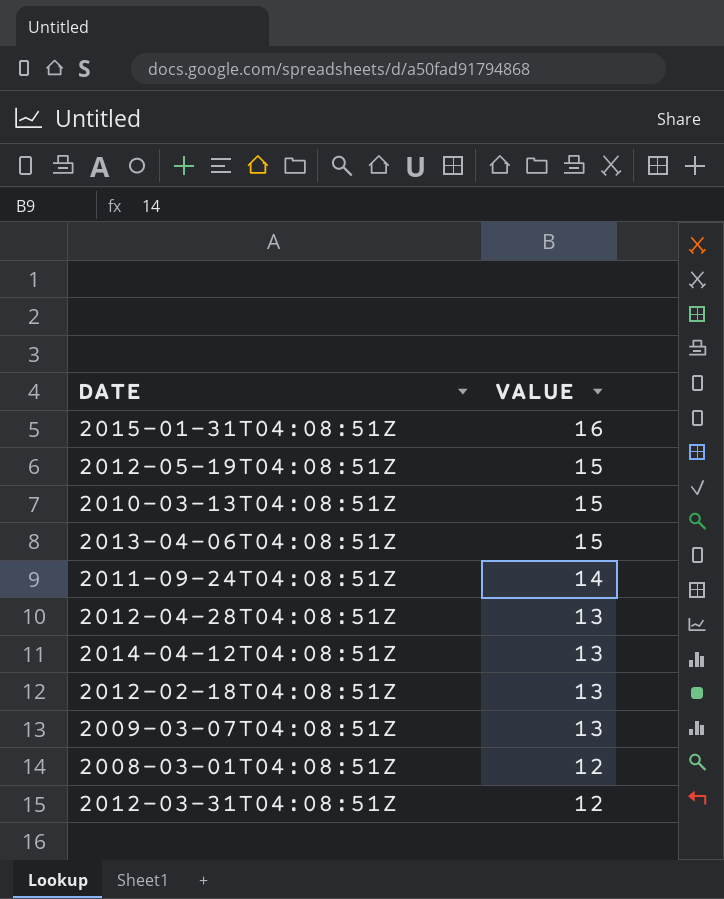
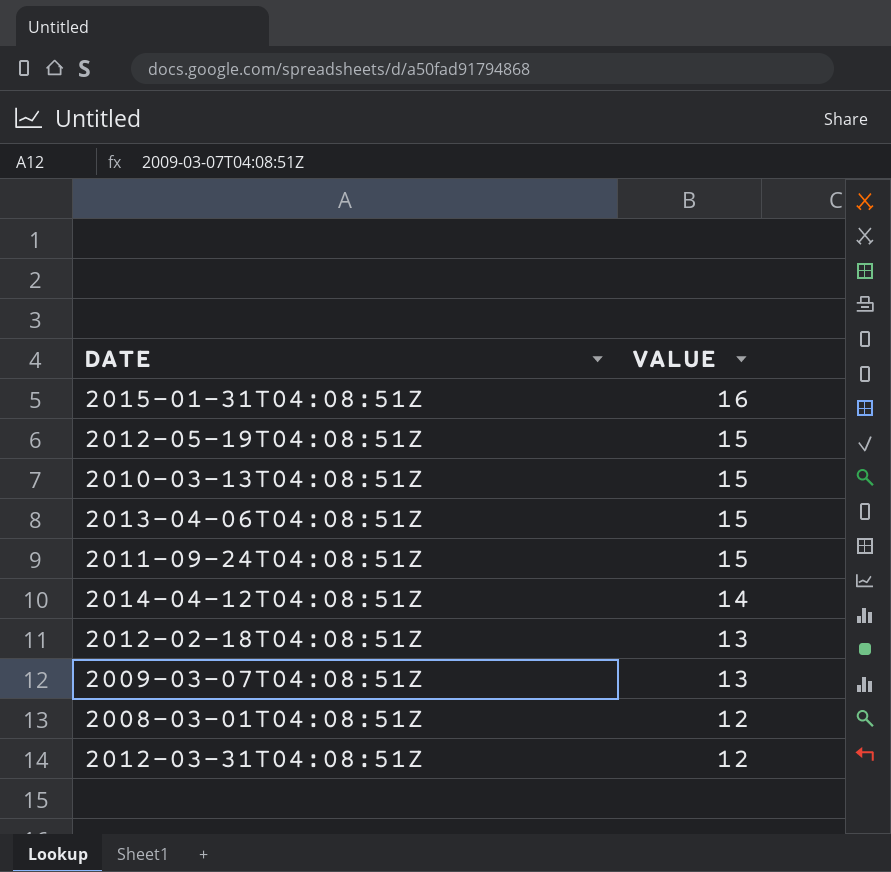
row 2012-04-28T04:08:51Z: 13 -> none
2011-09-24T04:08:51Z | VALUE: 14 -> 15
2014-04-12T04:08:51Z | VALUE: 13 -> 14

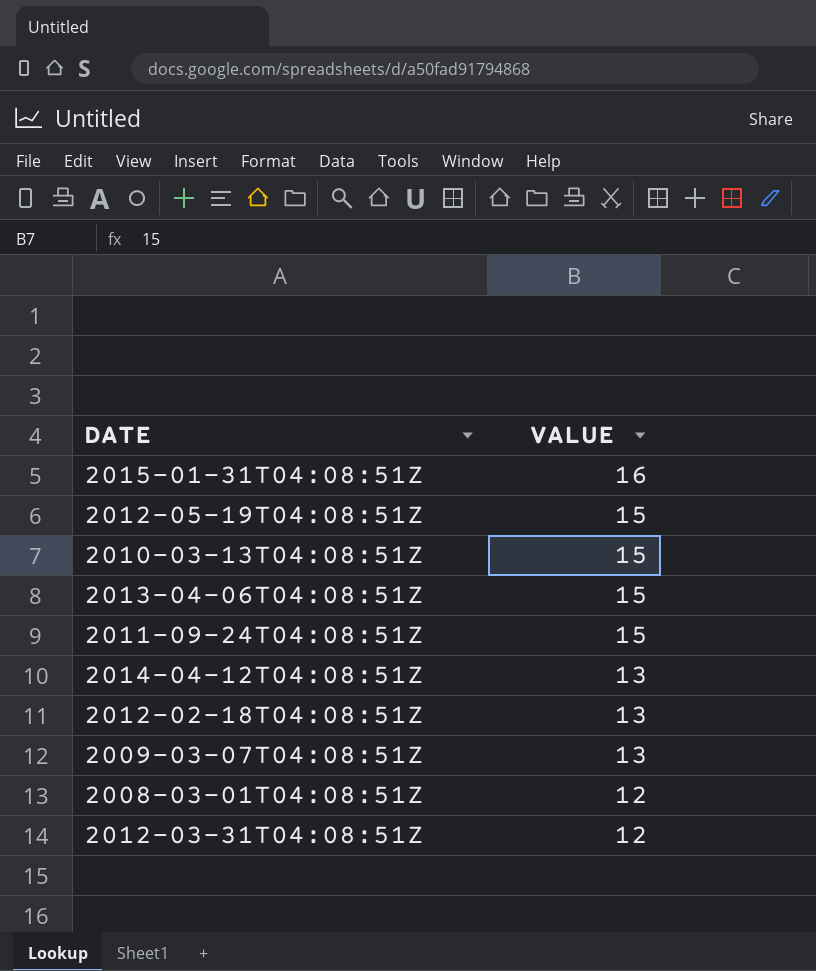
2014-04-12T04:08:51Z | VALUE: 14 -> 13

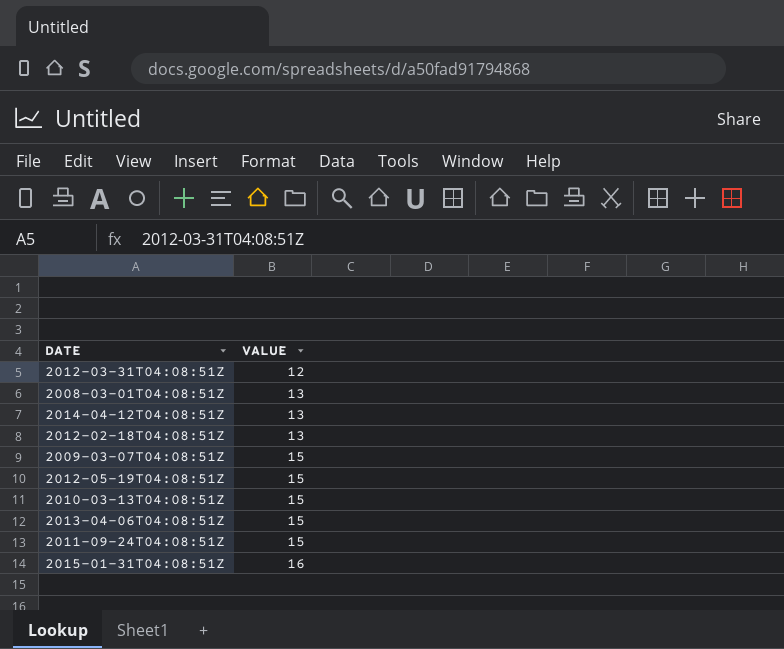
row order: VALUE descending -> VALUE ascending
2008-03-01T04:08:51Z | VALUE: 12 -> 13
2009-03-07T04:08:51Z | VALUE: 13 -> 15

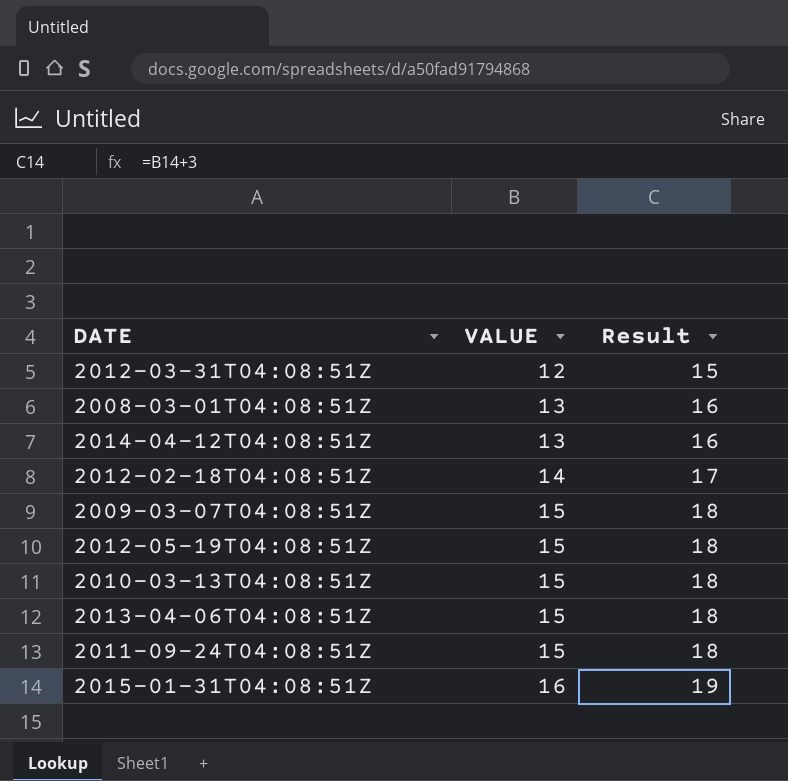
column Result | formula: none -> [VALUE] + 3
2012-02-18T04:08:51Z | VALUE: 13 -> 14

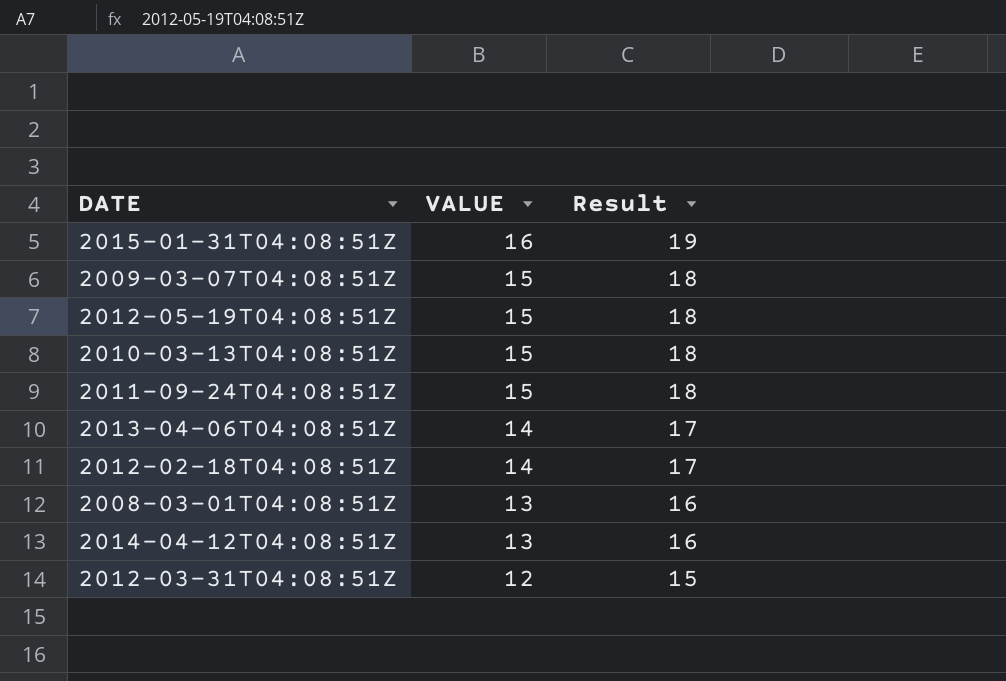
row order: VALUE ascending -> VALUE descending
2013-04-06T04:08:51Z | VALUE: 15 -> 14
2013-04-06T04:08:51Z | Result: 18 -> 17

